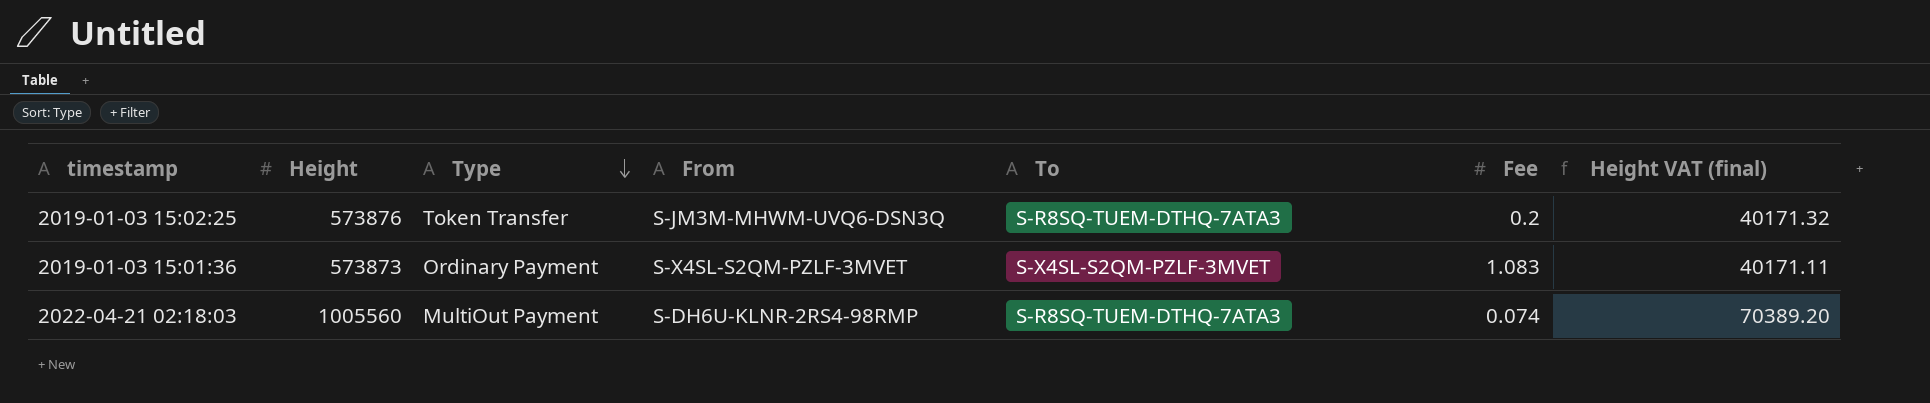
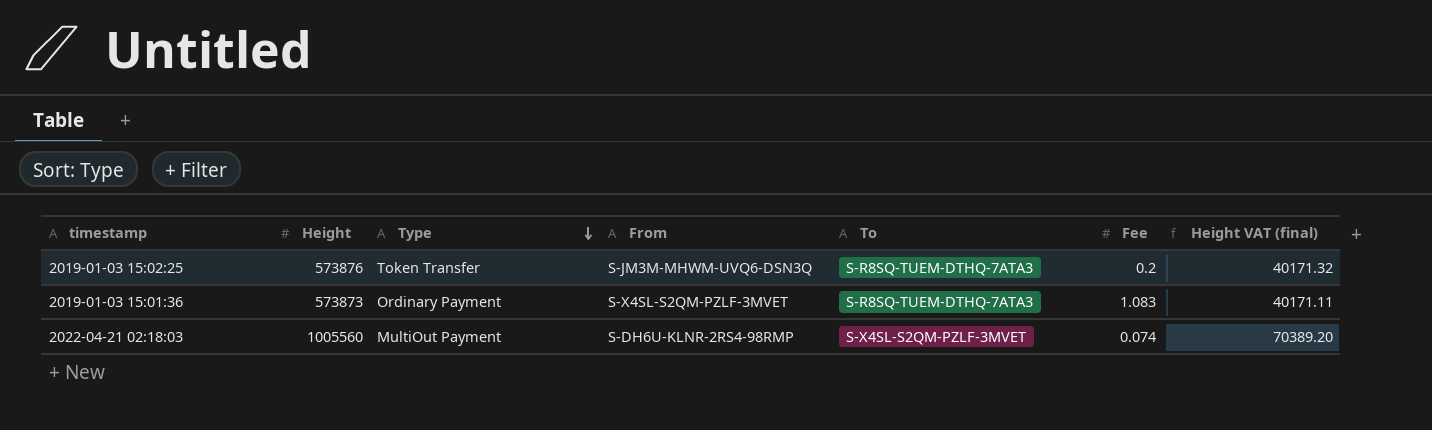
2019-01-03 15:01:36 | To: S-X4SL-S2QM-PZLF-3MVET -> S-R8SQ-TUEM-DTHQ-7ATA3
2022-04-21 02:18:03 | To: S-R8SQ-TUEM-DTHQ-7ATA3 -> S-X4SL-S2QM-PZLF-3MVET

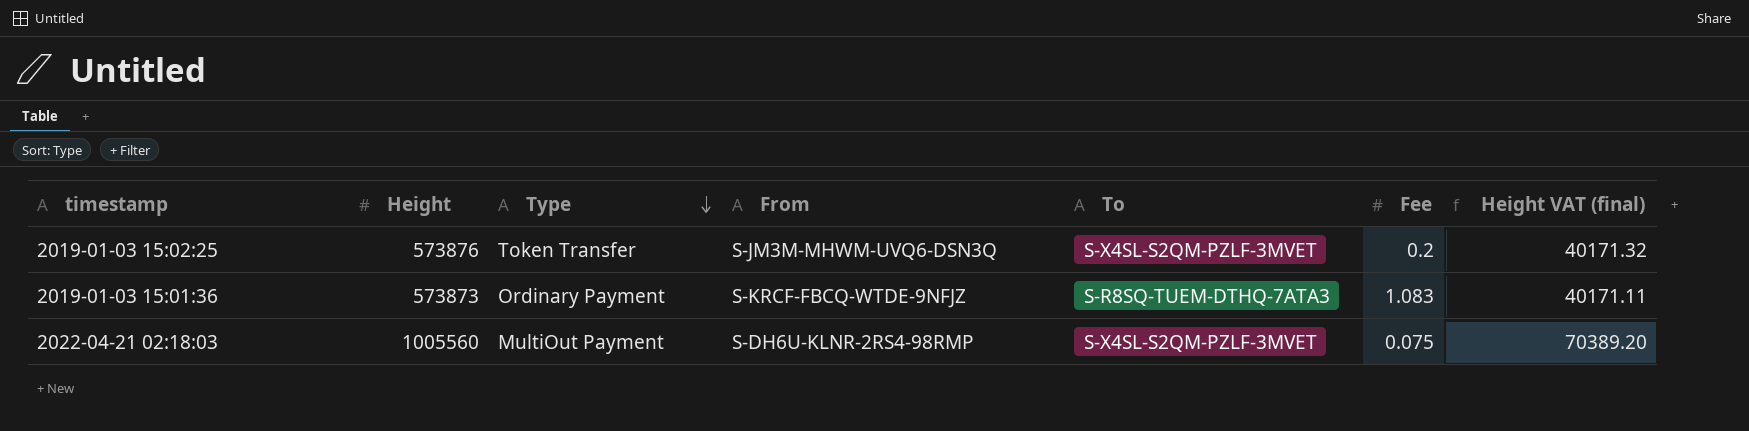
2019-01-03 15:02:25 | To: S-R8SQ-TUEM-DTHQ-7ATA3 -> S-X4SL-S2QM-PZLF-3MVET
2019-01-03 15:01:36 | From: S-X4SL-S2QM-PZLF-3MVET -> S-KRCF-FBCQ-WTDE-9NFJZ
2022-04-21 02:18:03 | Fee: 0.074 -> 0.075

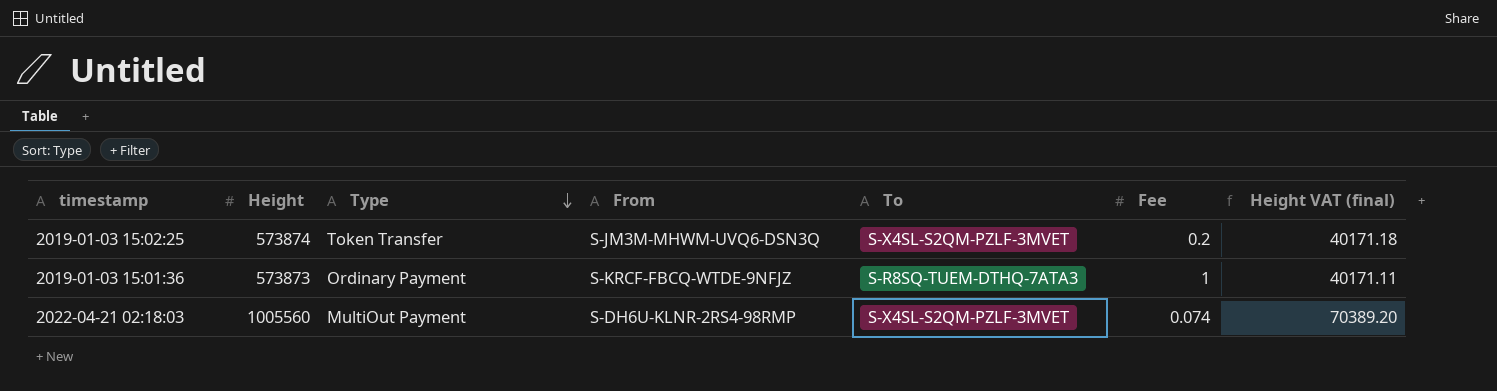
2019-01-03 15:02:25 | Height: 573876 -> 573874
2019-01-03 15:02:25 | Height VAT (final): 40171.32 -> 40171.18
2019-01-03 15:01:36 | Fee: 1.083 -> 1
2022-04-21 02:18:03 | Fee: 0.075 -> 0.074

